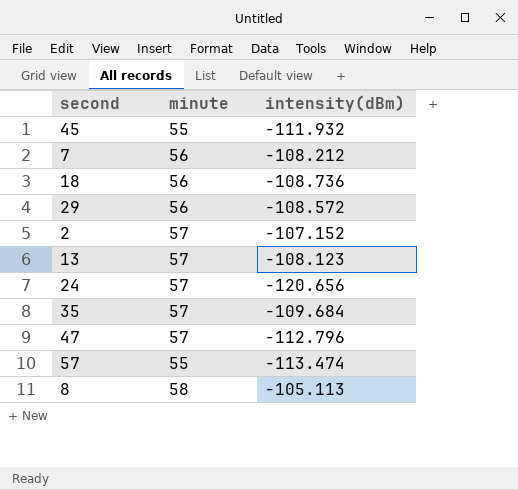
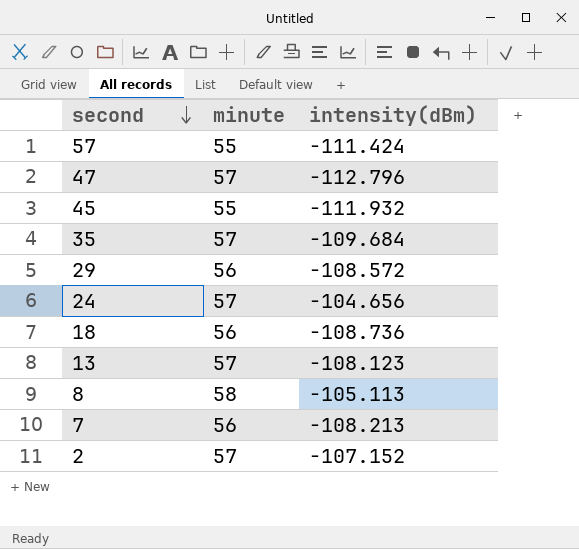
row order: none -> second descending
57 | intensity(dBm): -113.474 -> -111.424
24 | intensity(dBm): -120.656 -> -104.656
7 | intensity(dBm): -108.212 -> -108.213

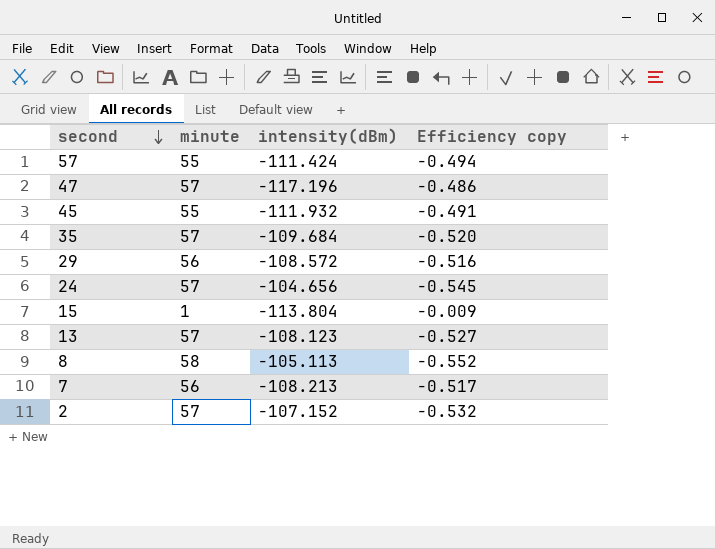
column Efficiency copy | formula: none -> [minute] / [intensity(dBm)]
row 18: 56 | -108.736 -> none
47 | intensity(dBm): -112.796 -> -117.196
row 15: none -> 1 | -113.804 | -0.009

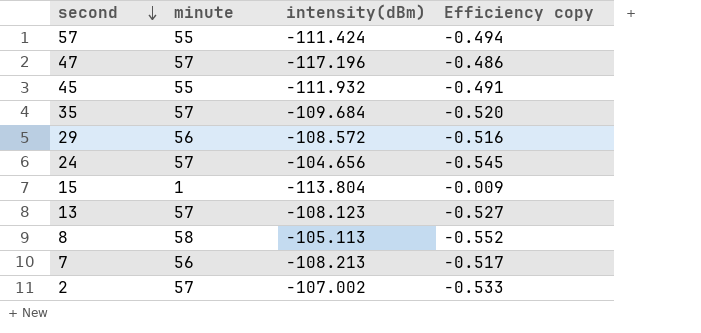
2 | intensity(dBm): -107.152 -> -107.002
2 | Efficiency copy: -0.532 -> -0.533

